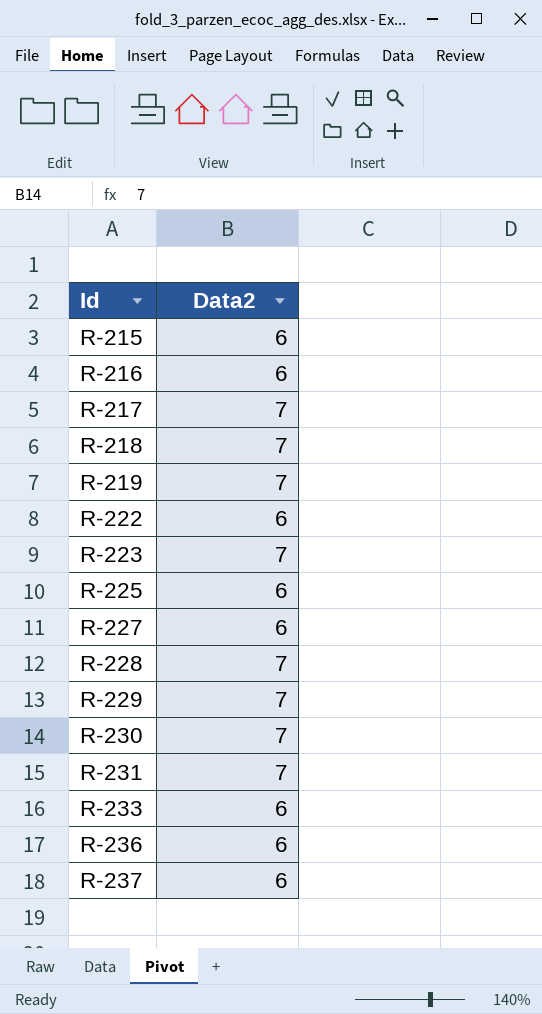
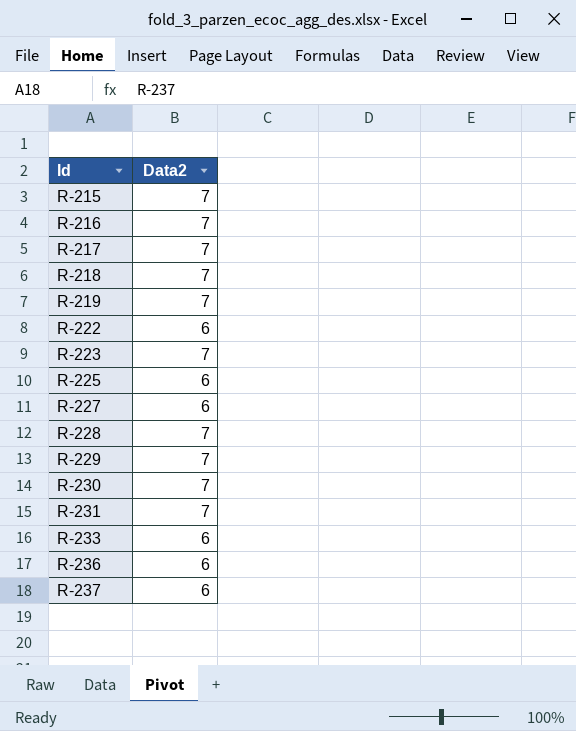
R-215 | Data2: 6 -> 7
R-216 | Data2: 6 -> 7

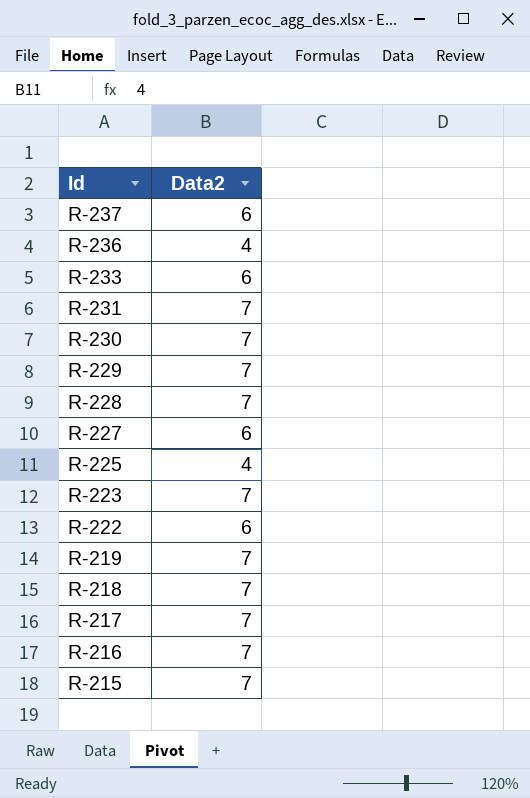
row order: Id ascending -> Id descending
R-236 | Data2: 6 -> 4
R-225 | Data2: 6 -> 4

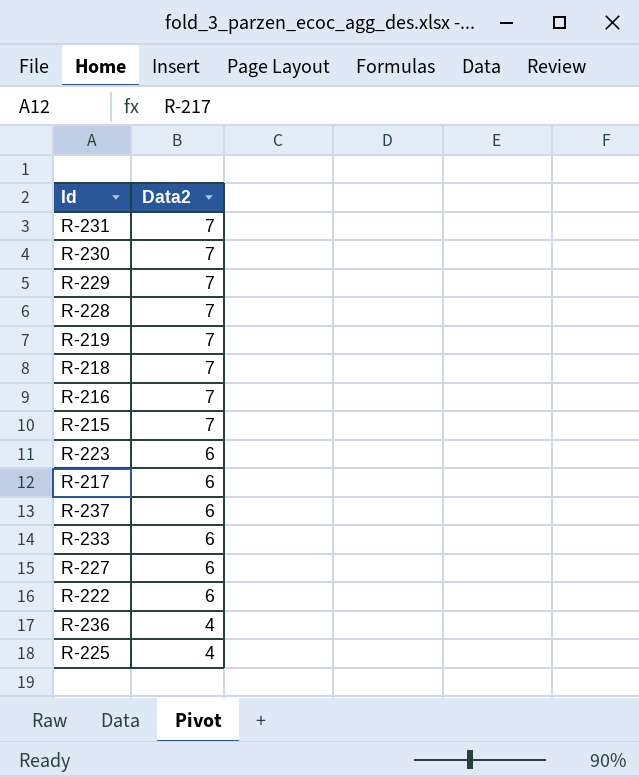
row order: Id descending -> Data2 descending
R-223 | Data2: 7 -> 6
R-217 | Data2: 7 -> 6

